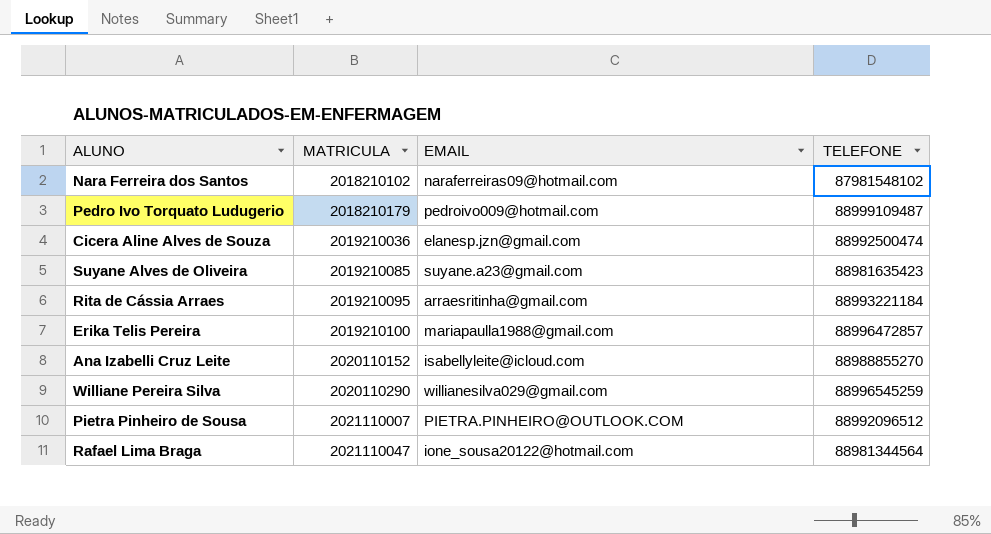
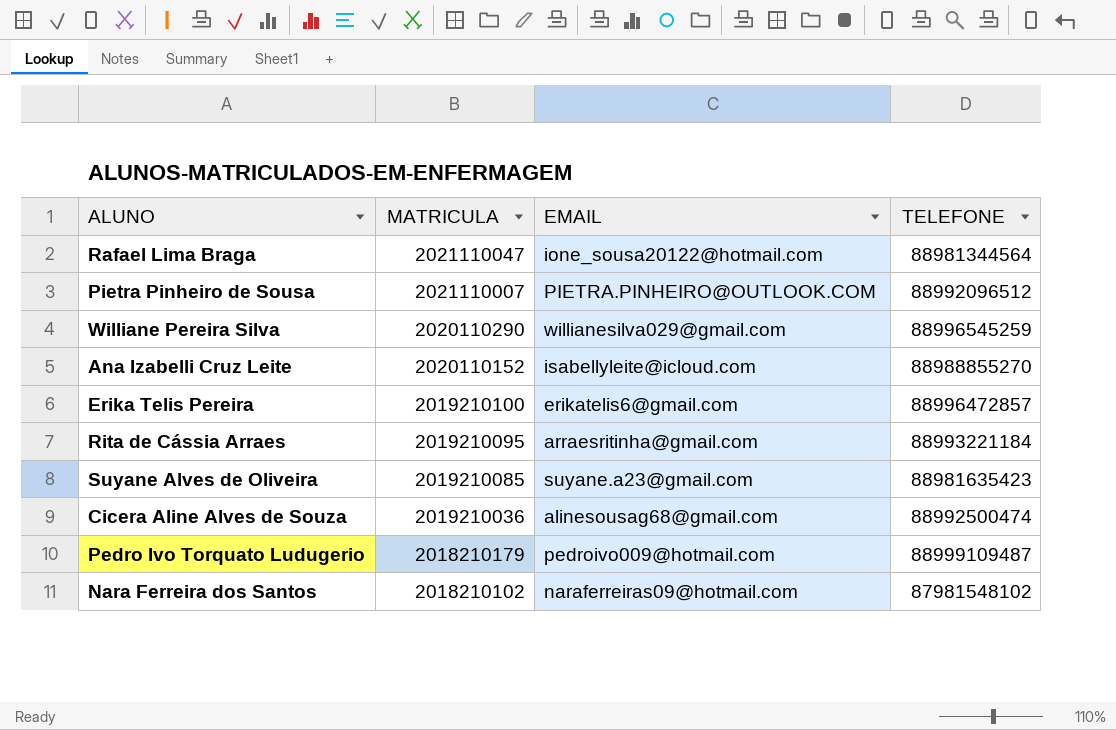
row order: MATRICULA ascending -> MATRICULA descending
Erika Telis Pereira | EMAIL: mariapaulla1988@gmail.com -> erikatelis6@gmail.com
Cicera Aline Alves de Souza | EMAIL: elanesp.jzn@gmail.com -> alinesousag68@gmail.com

